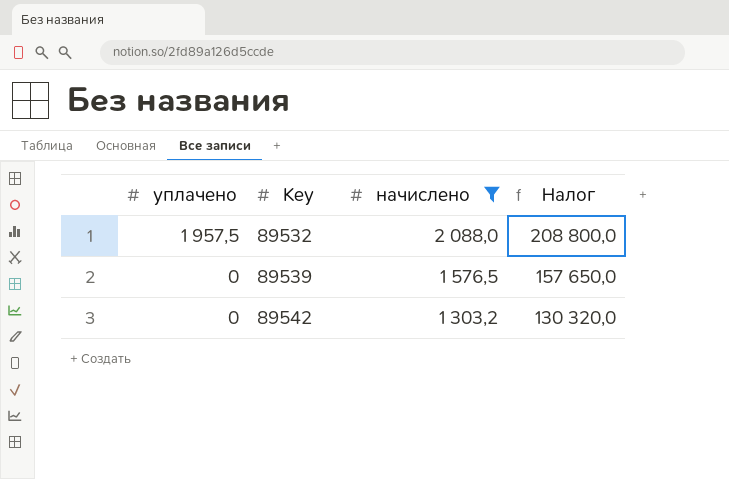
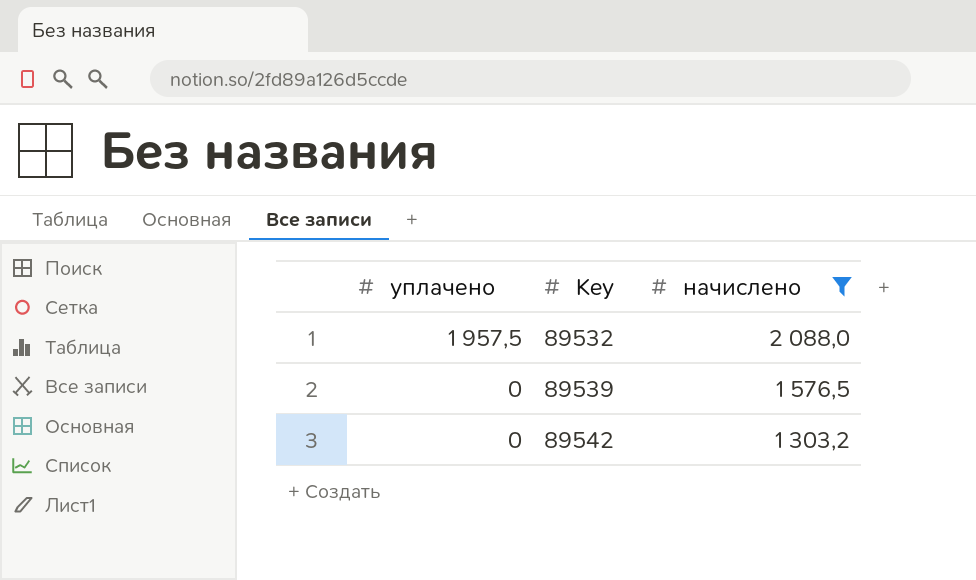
column Налог | formula: [начислено] * 100 -> none

